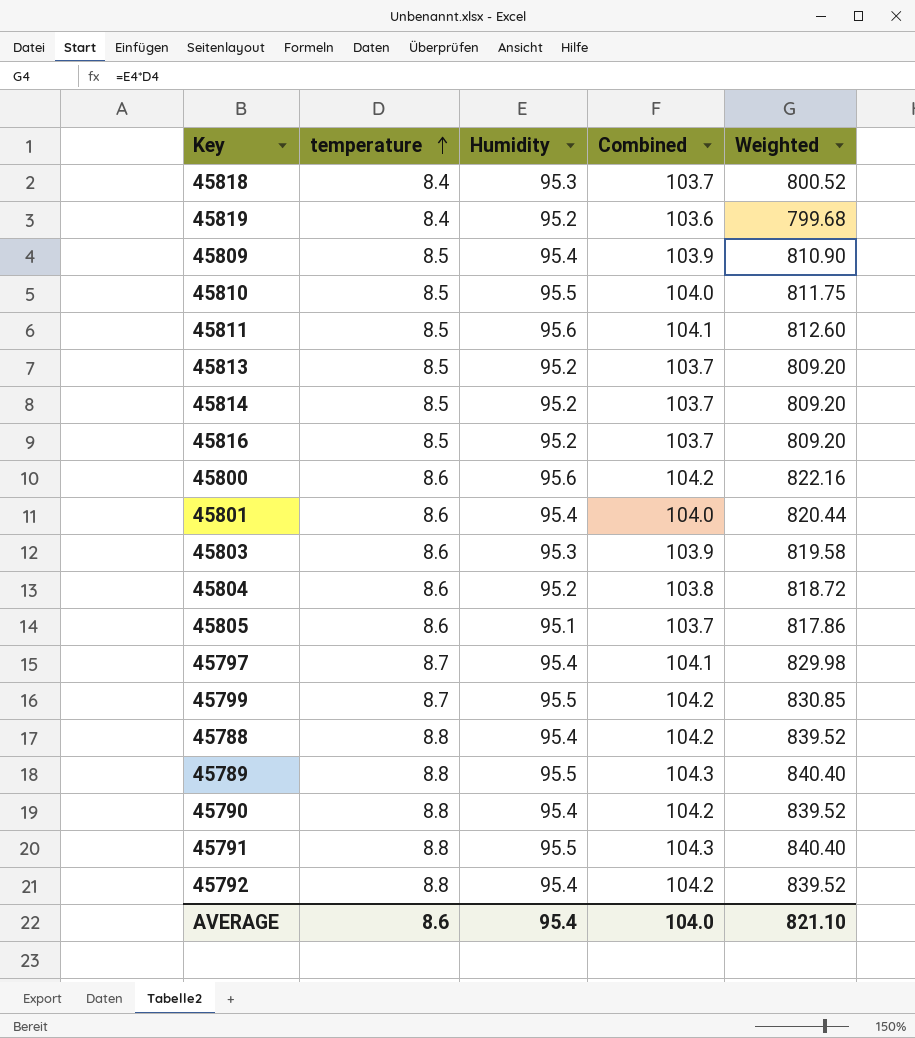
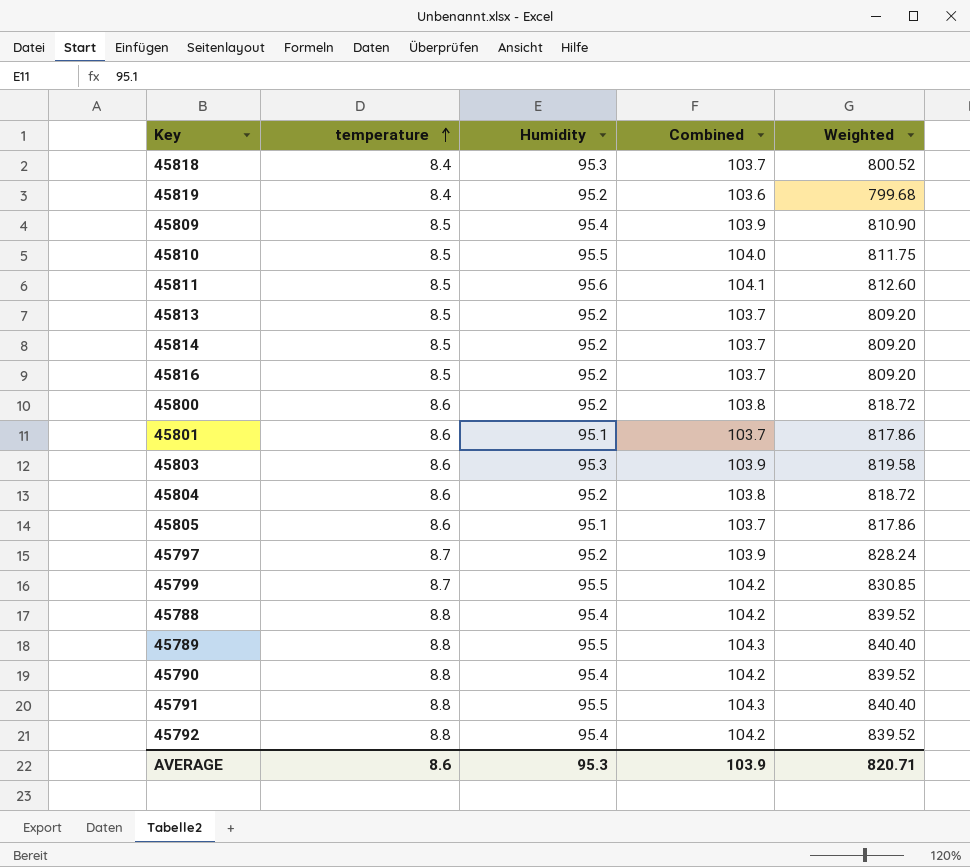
45800 | Humidity: 95.6 -> 95.2
45800 | Combined: 104.2 -> 103.8
45800 | Weighted: 822.16 -> 818.72
45801 | Humidity: 95.4 -> 95.1
45801 | Combined: 104.0 -> 103.7
45801 | Weighted: 820.44 -> 817.86
45797 | Humidity: 95.4 -> 95.2
45797 | Combined: 104.1 -> 103.9
45797 | Weighted: 829.98 -> 828.24
AVERAGE | Humidity: 95.4 -> 95.3
AVERAGE | Combined: 104.0 -> 103.9
AVERAGE | Weighted: 821.10 -> 820.71

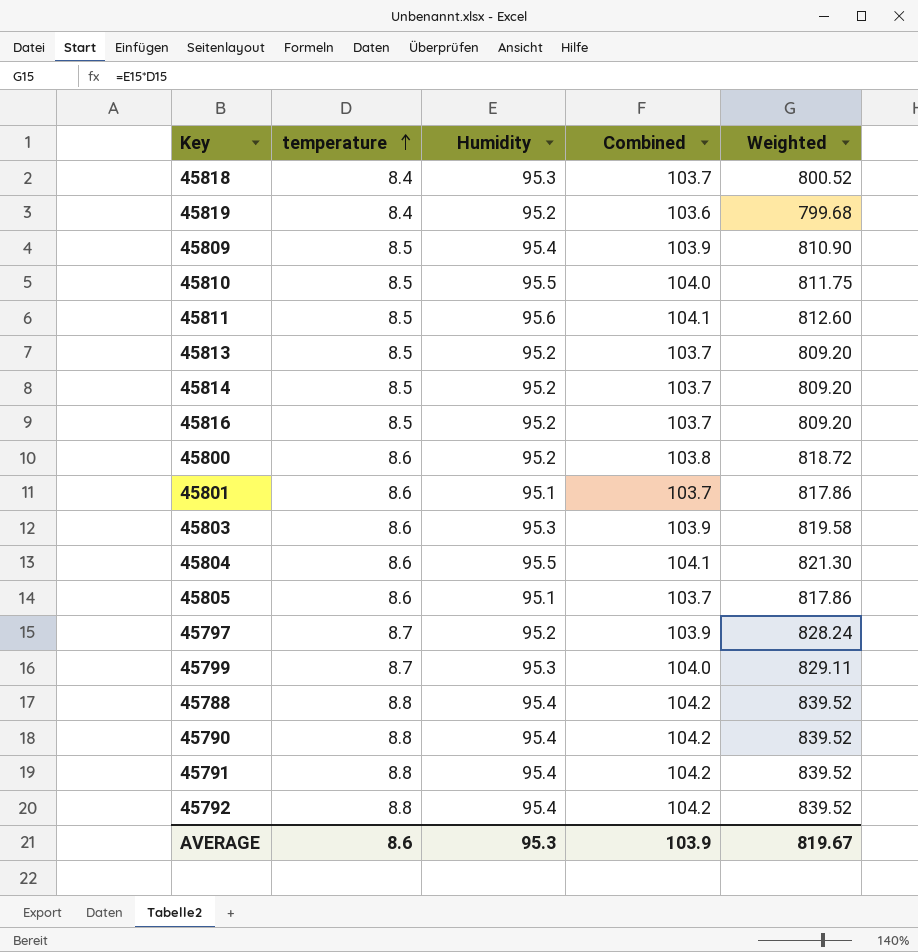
row 45789: 8.8 | 95.5 | 104.3 | 840.40 -> none
45804 | Humidity: 95.2 -> 95.5
45804 | Combined: 103.8 -> 104.1
45804 | Weighted: 818.72 -> 821.30
45799 | Humidity: 95.5 -> 95.3
45799 | Combined: 104.2 -> 104.0
45799 | Weighted: 830.85 -> 829.11
45791 | Humidity: 95.5 -> 95.4
45791 | Combined: 104.3 -> 104.2
45791 | Weighted: 840.40 -> 839.52
AVERAGE | Weighted: 820.71 -> 819.67

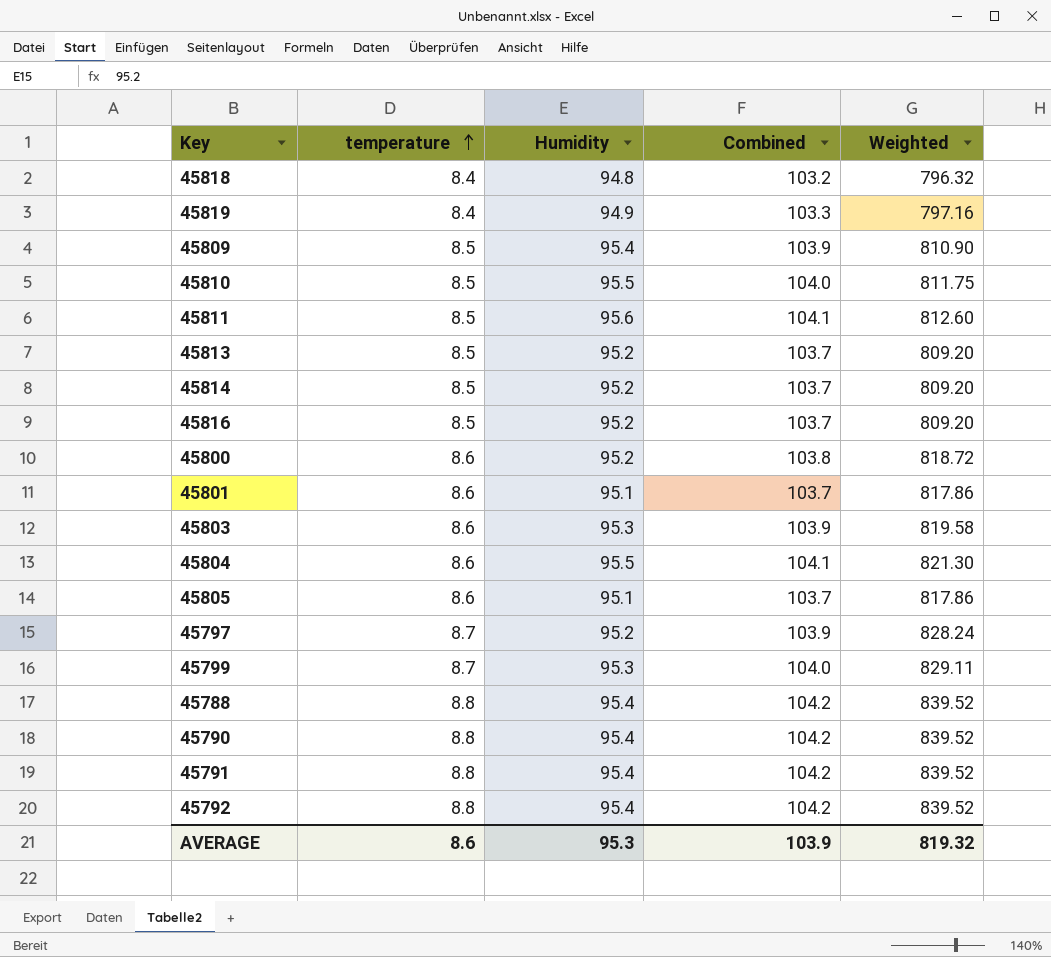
45818 | Humidity: 95.3 -> 94.8
45818 | Combined: 103.7 -> 103.2
45818 | Weighted: 800.52 -> 796.32
45819 | Humidity: 95.2 -> 94.9
45819 | Combined: 103.6 -> 103.3
45819 | Weighted: 799.68 -> 797.16
AVERAGE | Weighted: 819.67 -> 819.32

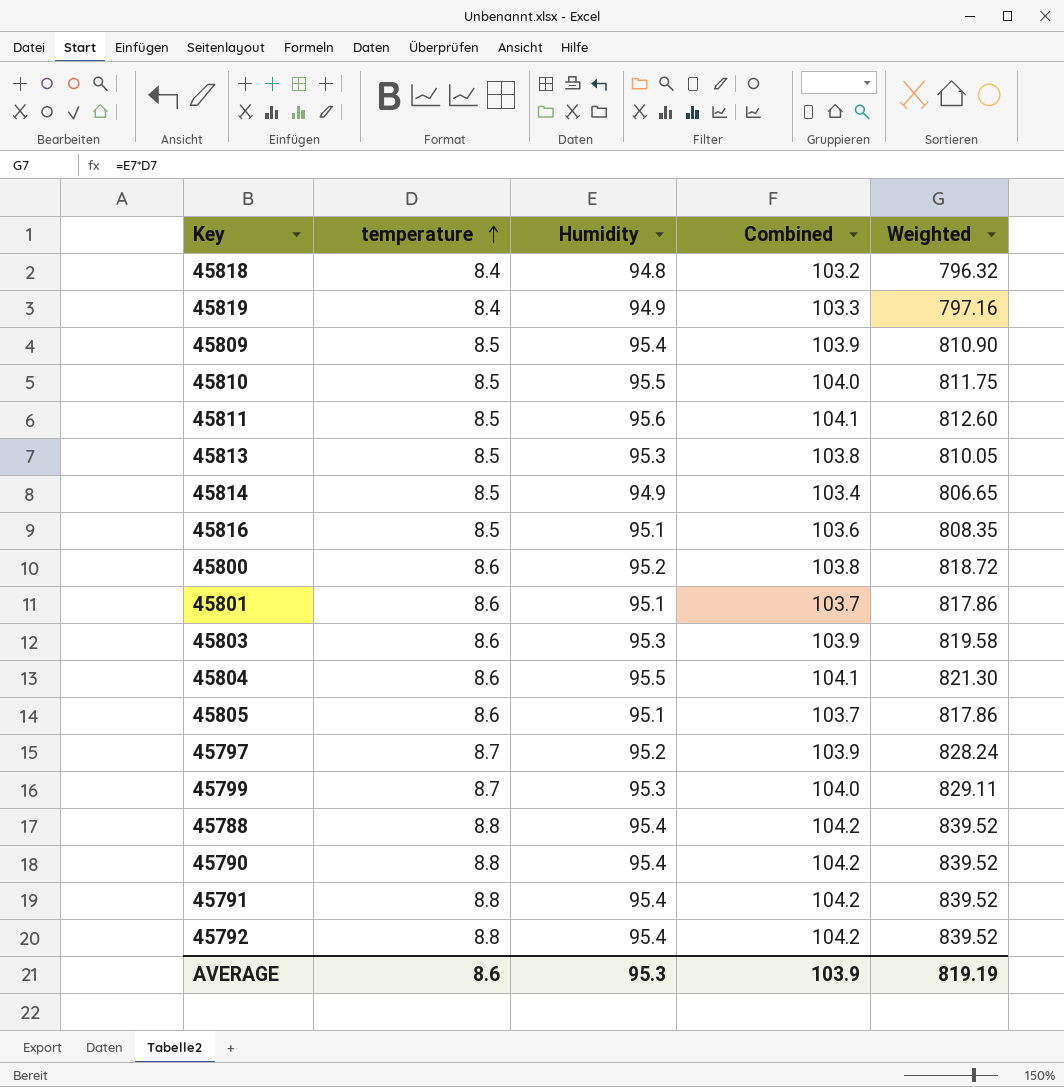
45813 | Humidity: 95.2 -> 95.3
45813 | Combined: 103.7 -> 103.8
45813 | Weighted: 809.20 -> 810.05
45814 | Humidity: 95.2 -> 94.9
45814 | Combined: 103.7 -> 103.4
45814 | Weighted: 809.20 -> 806.65
45816 | Humidity: 95.2 -> 95.1
45816 | Combined: 103.7 -> 103.6
45816 | Weighted: 809.20 -> 808.35
AVERAGE | Weighted: 819.32 -> 819.19

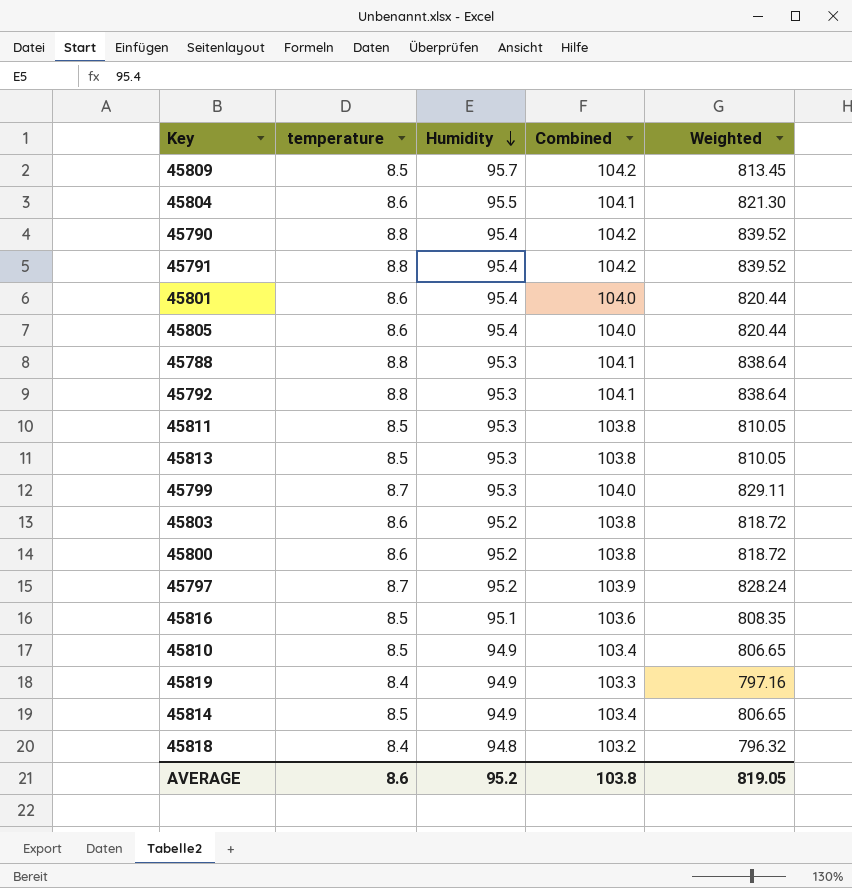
row order: temperature ascending -> Humidity descending
45809 | Humidity: 95.4 -> 95.7
45809 | Combined: 103.9 -> 104.2
45809 | Weighted: 810.90 -> 813.45
45801 | Humidity: 95.1 -> 95.4
45801 | Combined: 103.7 -> 104.0
45801 | Weighted: 817.86 -> 820.44
45805 | Humidity: 95.1 -> 95.4
45805 | Combined: 103.7 -> 104.0
45805 | Weighted: 817.86 -> 820.44
45788 | Humidity: 95.4 -> 95.3
45788 | Combined: 104.2 -> 104.1
45788 | Weighted: 839.52 -> 838.64
45792 | Humidity: 95.4 -> 95.3
45792 | Combined: 104.2 -> 104.1
45792 | Weighted: 839.52 -> 838.64
45811 | Humidity: 95.6 -> 95.3
45811 | Combined: 104.1 -> 103.8
45811 | Weighted: 812.60 -> 810.05
45803 | Humidity: 95.3 -> 95.2
45803 | Combined: 103.9 -> 103.8
45803 | Weighted: 819.58 -> 818.72
45810 | Humidity: 95.5 -> 94.9
45810 | Combined: 104.0 -> 103.4
45810 | Weighted: 811.75 -> 806.65
AVERAGE | Humidity: 95.3 -> 95.2
AVERAGE | Combined: 103.9 -> 103.8
AVERAGE | Weighted: 819.19 -> 819.05

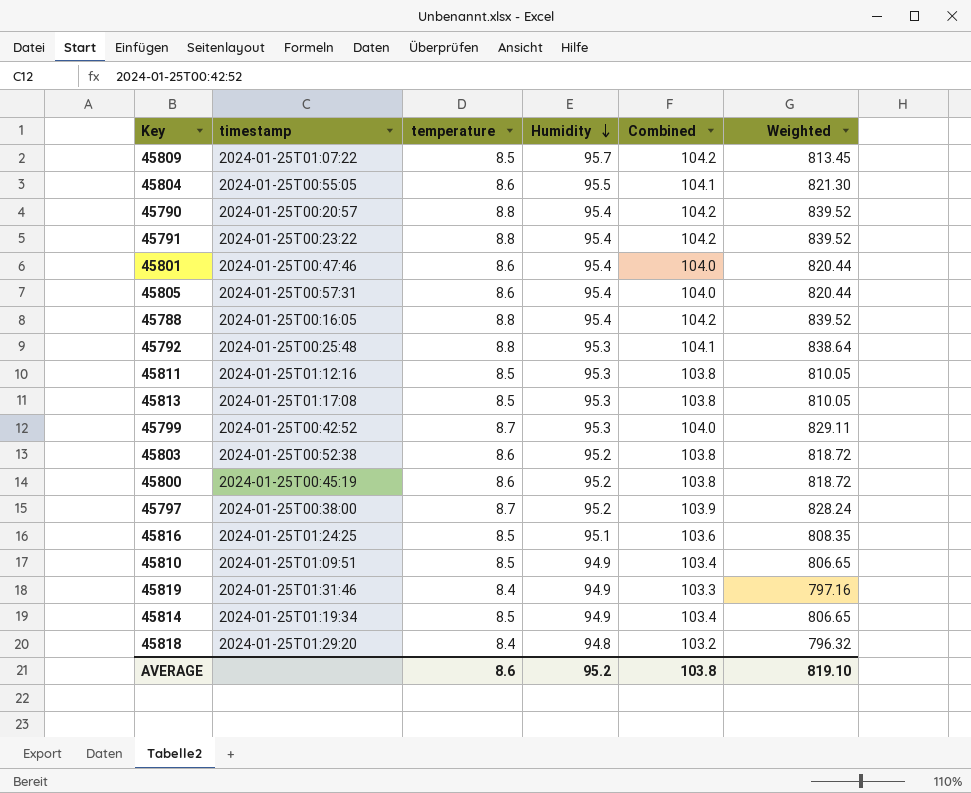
column timestamp | position: none -> 2
45788 | Humidity: 95.3 -> 95.4
45788 | Combined: 104.1 -> 104.2
45788 | Weighted: 838.64 -> 839.52
AVERAGE | Weighted: 819.05 -> 819.10

